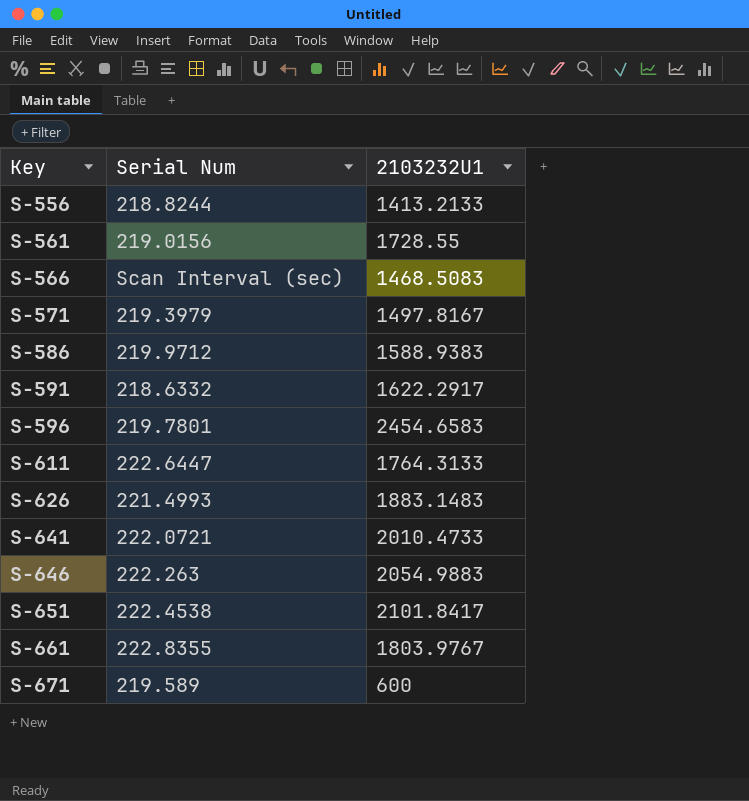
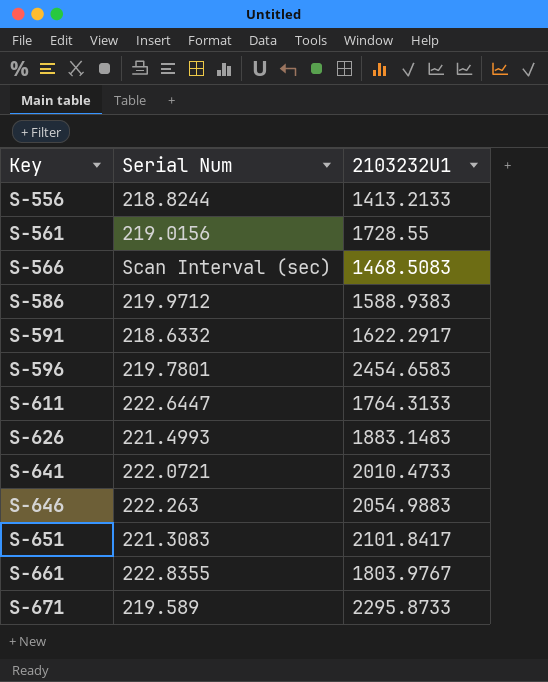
row S-571: 219.3979 | 1497.8167 -> none
S-651 | Serial Num: 222.4538 -> 221.3083
S-671 | 2103232U1: 600 -> 2295.8733

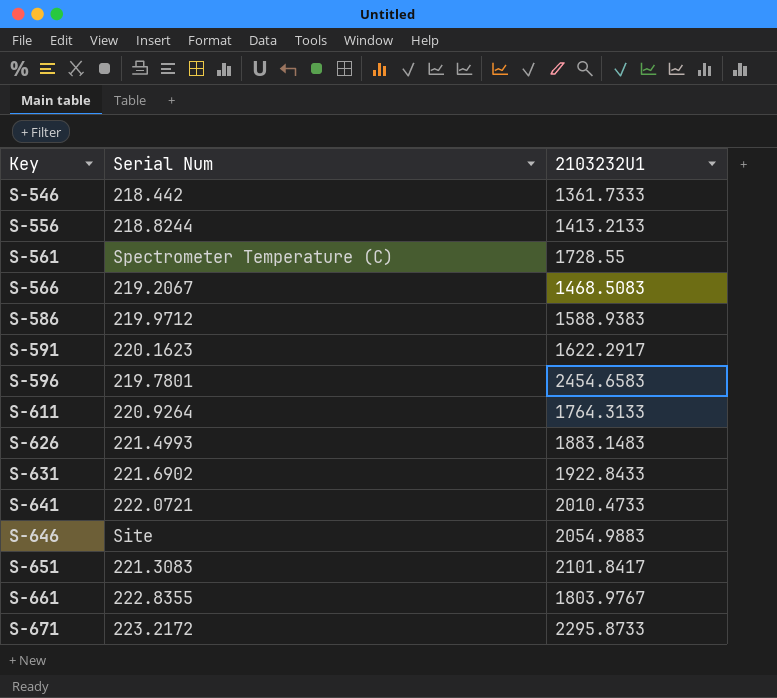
row S-546: none -> 218.442 | 1361.7333
S-561 | Serial Num: 219.0156 -> Spectrometer Temperature (C)
S-566 | Serial Num: Scan Interval (sec) -> 219.2067
S-591 | Serial Num: 218.6332 -> 220.1623
S-611 | Serial Num: 222.6447 -> 220.9264
row S-631: none -> 221.6902 | 1922.8433
S-646 | Serial Num: 222.263 -> Site
S-671 | Serial Num: 219.589 -> 223.2172

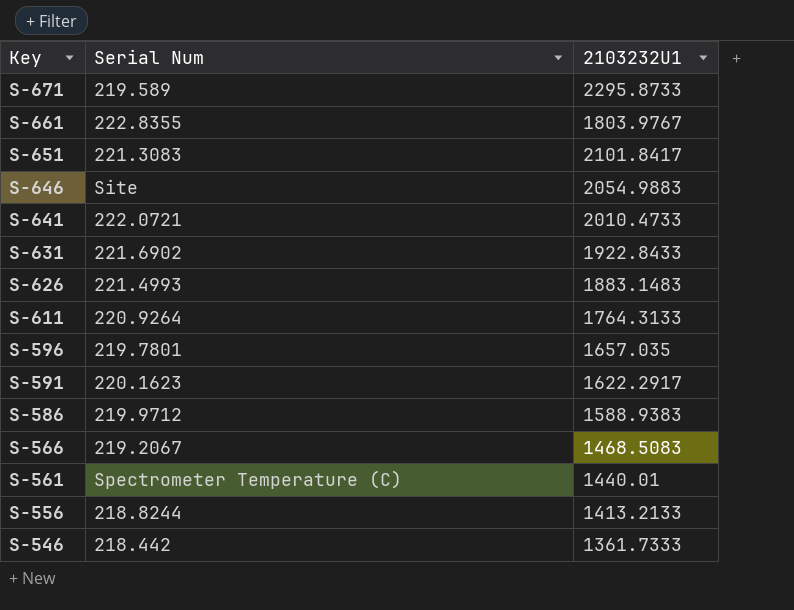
row order: Key ascending -> Key descending
S-671 | Serial Num: 223.2172 -> 219.589
S-596 | 2103232U1: 2454.6583 -> 1657.035
S-561 | 2103232U1: 1728.55 -> 1440.01

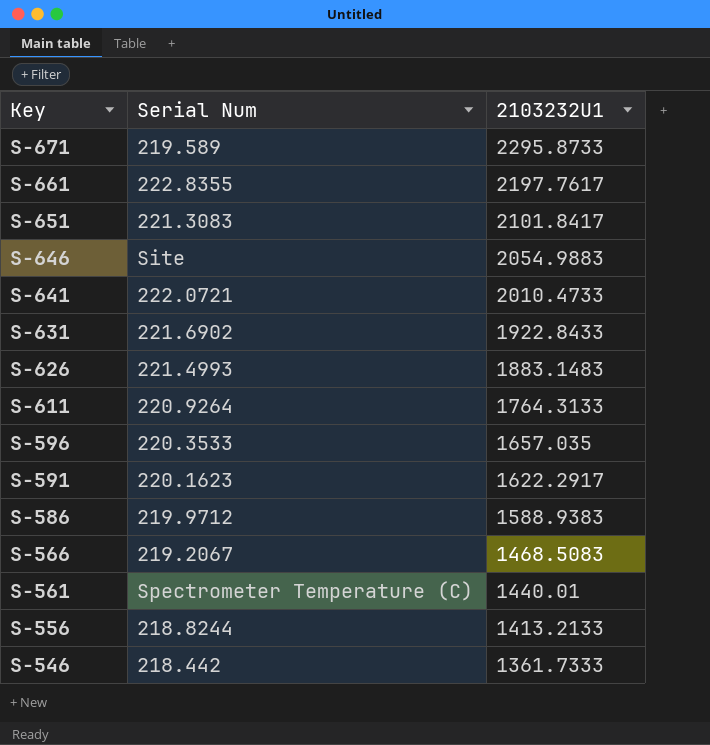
S-661 | 2103232U1: 1803.9767 -> 2197.7617
S-596 | Serial Num: 219.7801 -> 220.3533

